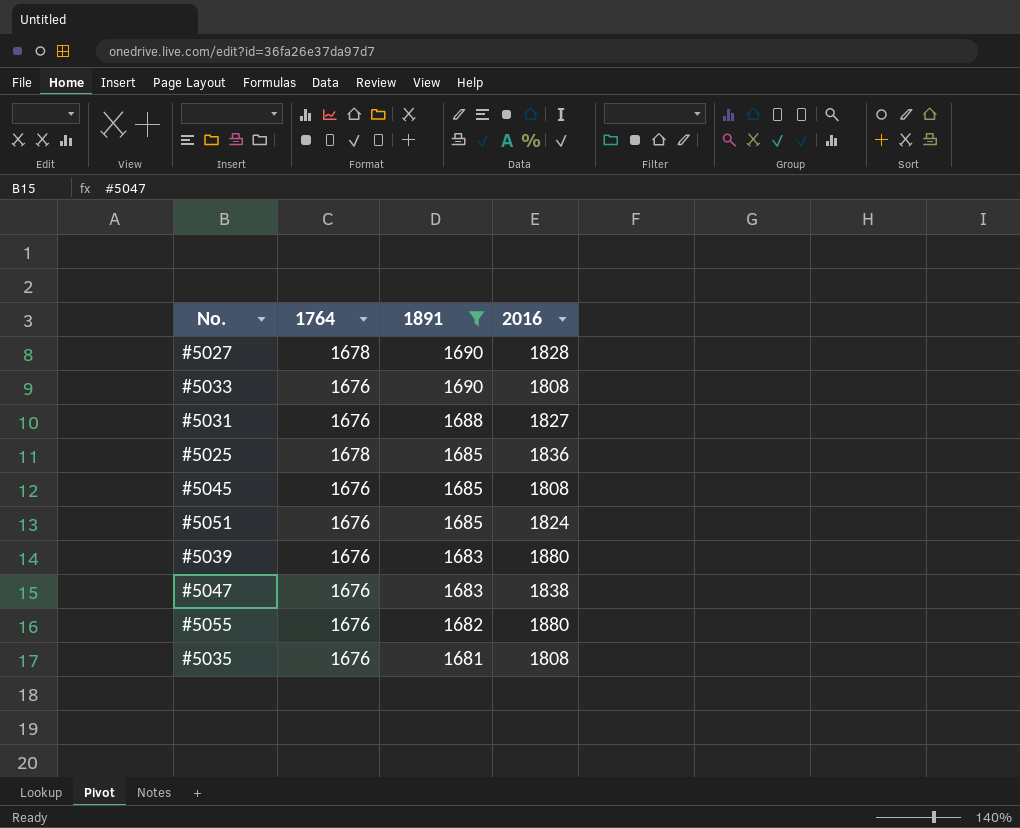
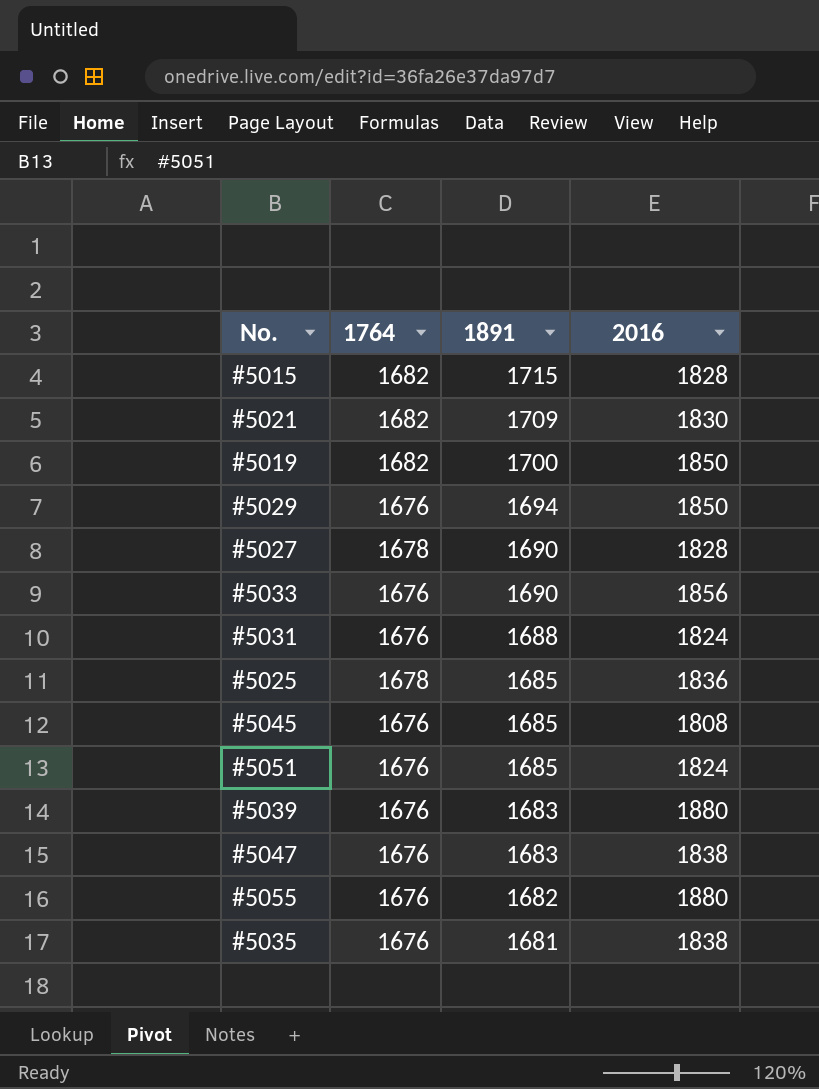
filter: 1891 <= 1690 -> none
#5033 | 2016: 1808 -> 1856
#5031 | 2016: 1827 -> 1824
#5035 | 2016: 1808 -> 1838

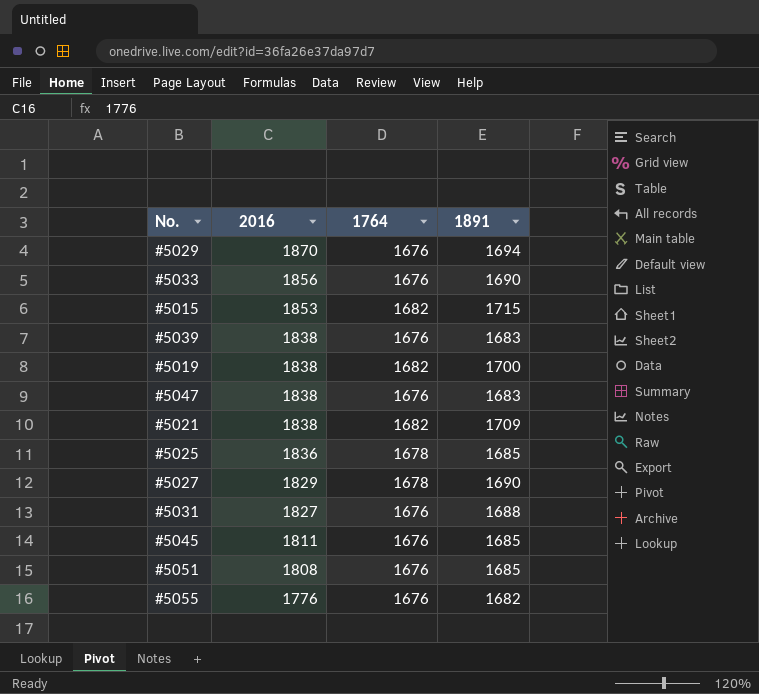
row order: 1891 descending -> 2016 descending
column 2016 | position: 4 -> 2
row #5035: 1676 | 1681 | 1838 -> none
#5029 | 2016: 1850 -> 1870
#5015 | 2016: 1828 -> 1853
#5039 | 2016: 1880 -> 1838
#5019 | 2016: 1850 -> 1838
#5021 | 2016: 1830 -> 1838
#5027 | 2016: 1828 -> 1829
#5031 | 2016: 1824 -> 1827
#5045 | 2016: 1808 -> 1811
#5051 | 2016: 1824 -> 1808
#5055 | 2016: 1880 -> 1776

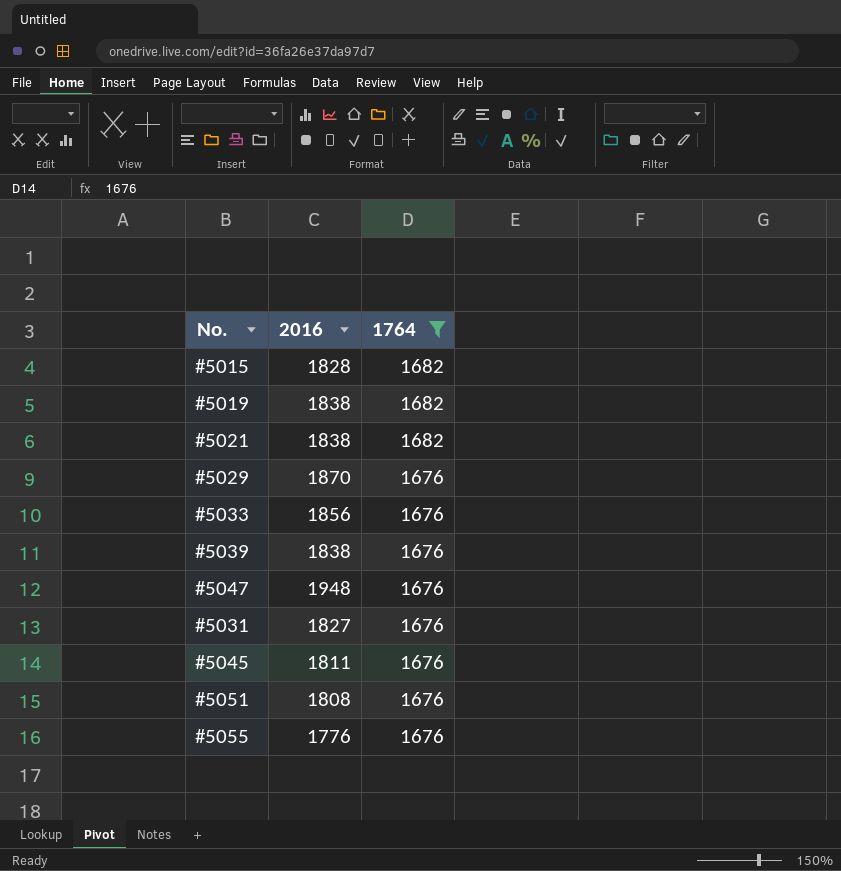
filter: none -> 1764 != 1678
row order: 2016 descending -> 1764 descending
column 1891 | position: 4 -> none
#5015 | 2016: 1853 -> 1828
#5047 | 2016: 1838 -> 1948

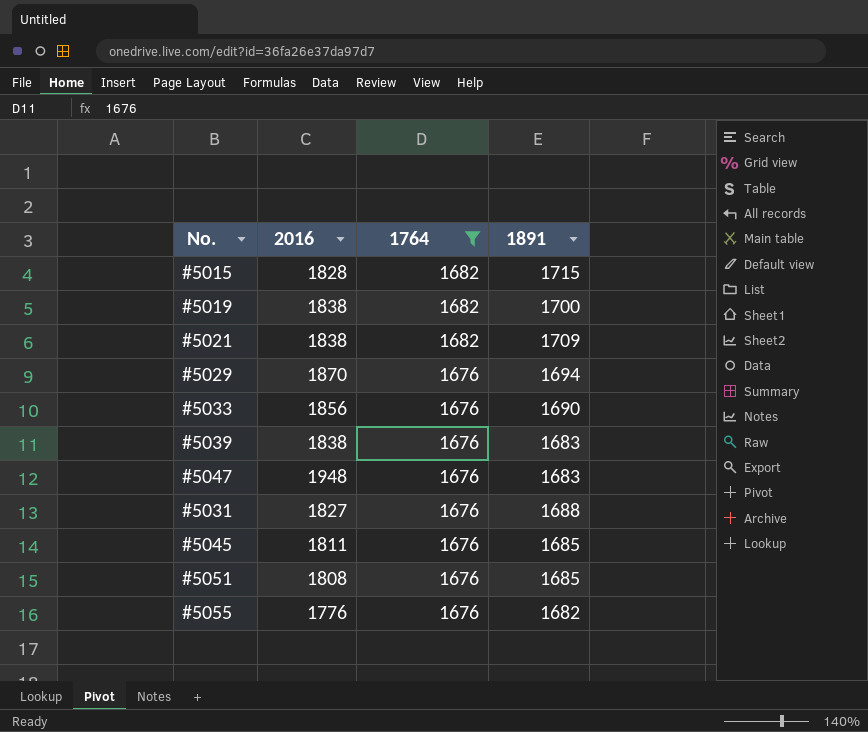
column 1891 | position: none -> 4

